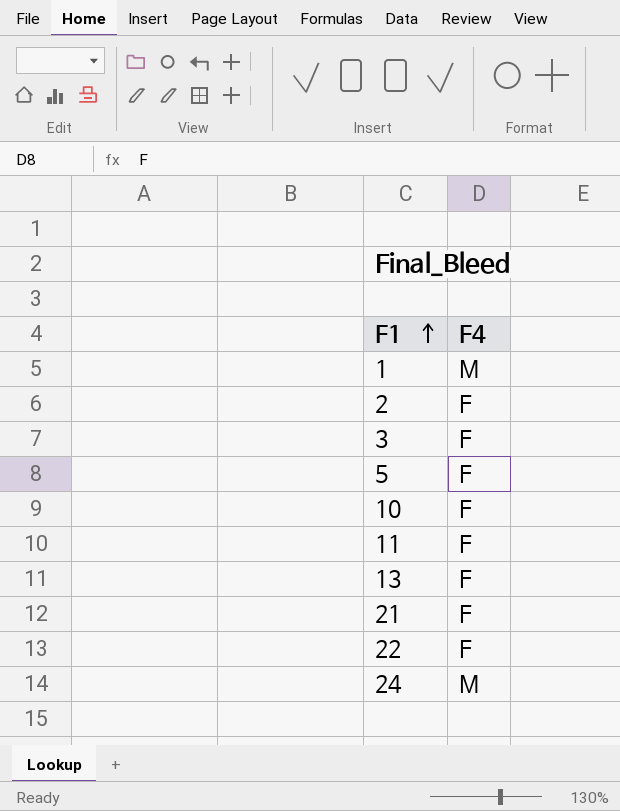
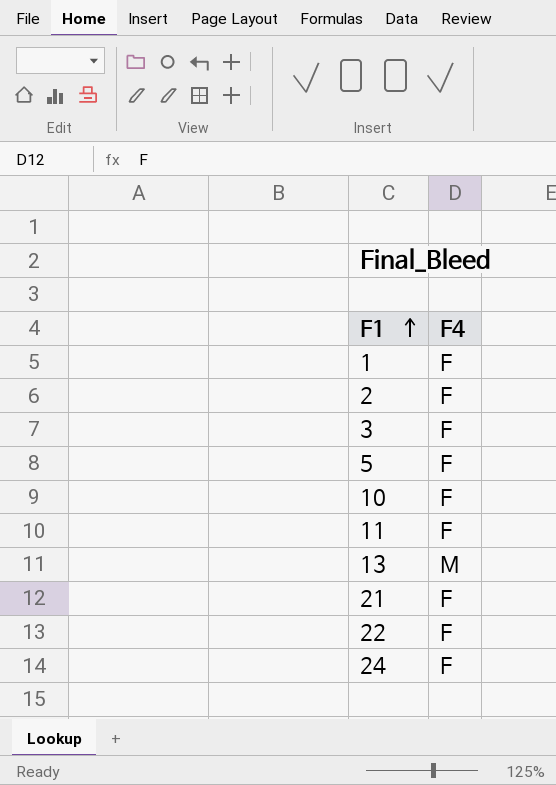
1 | F4: M -> F
13 | F4: F -> M
24 | F4: M -> F

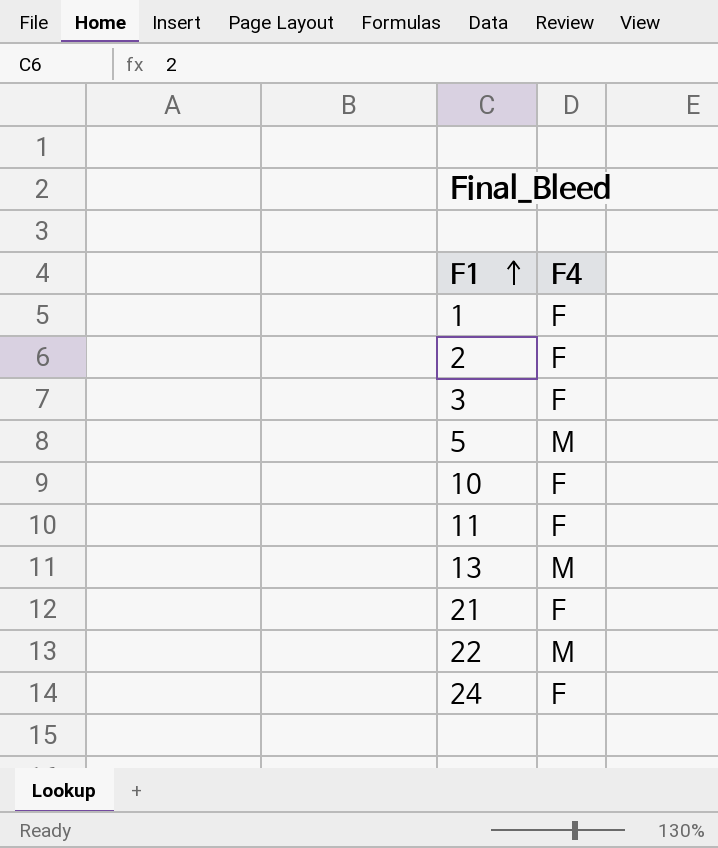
5 | F4: F -> M
22 | F4: F -> M

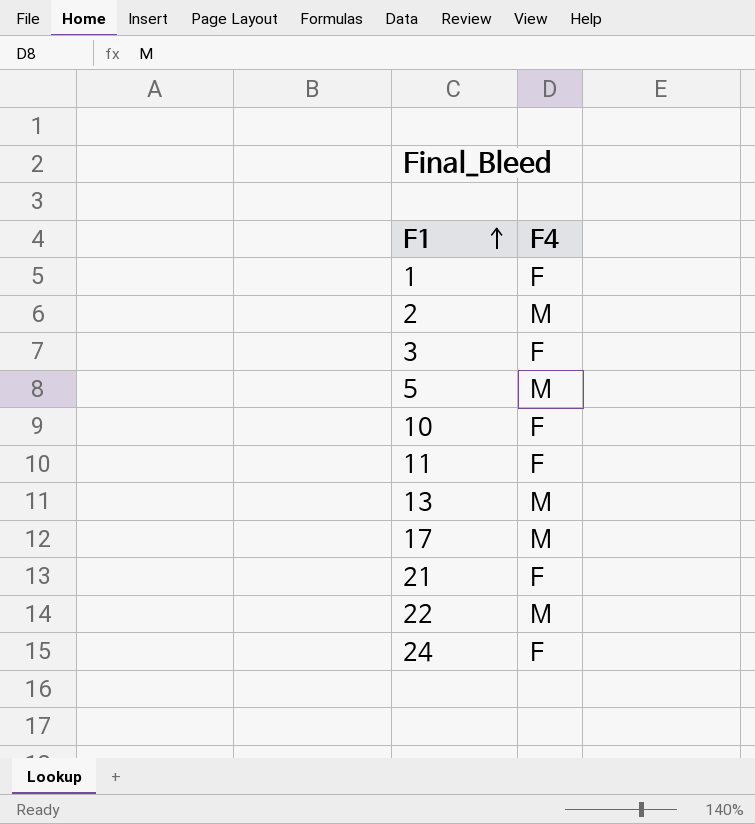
2 | F4: F -> M
row 17: none -> M

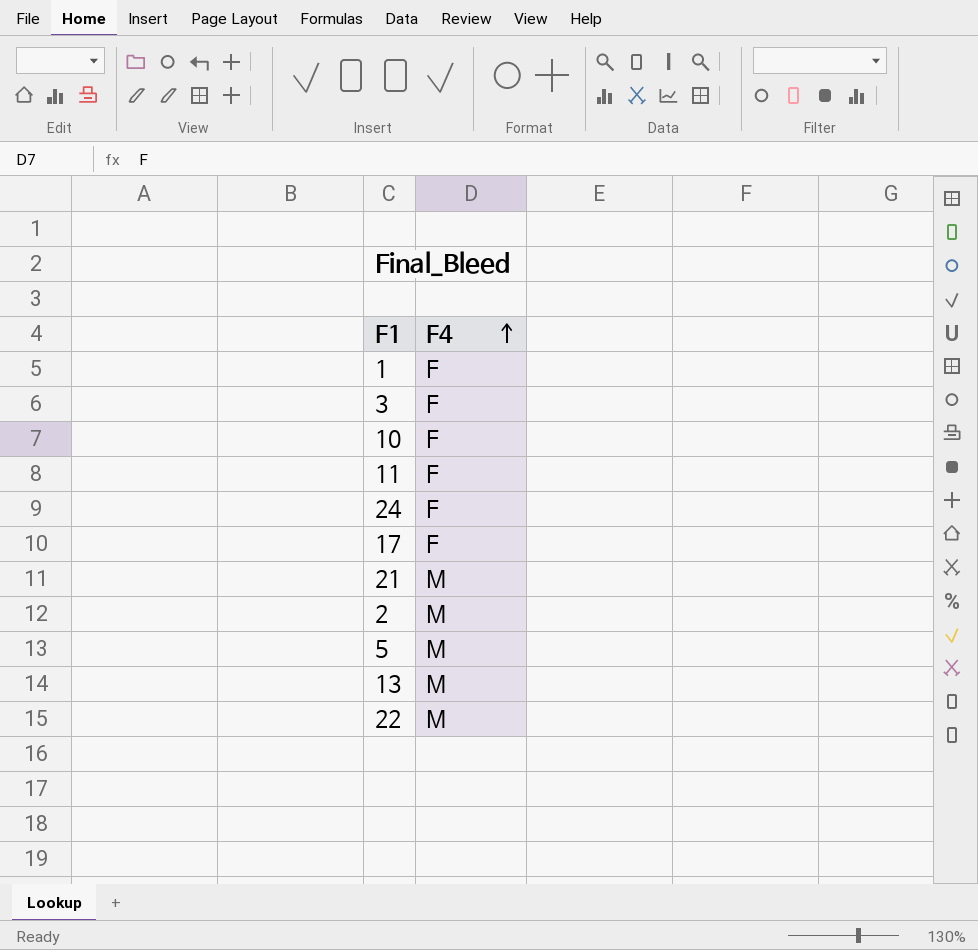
row order: F1 ascending -> F4 ascending
17 | F4: M -> F
21 | F4: F -> M

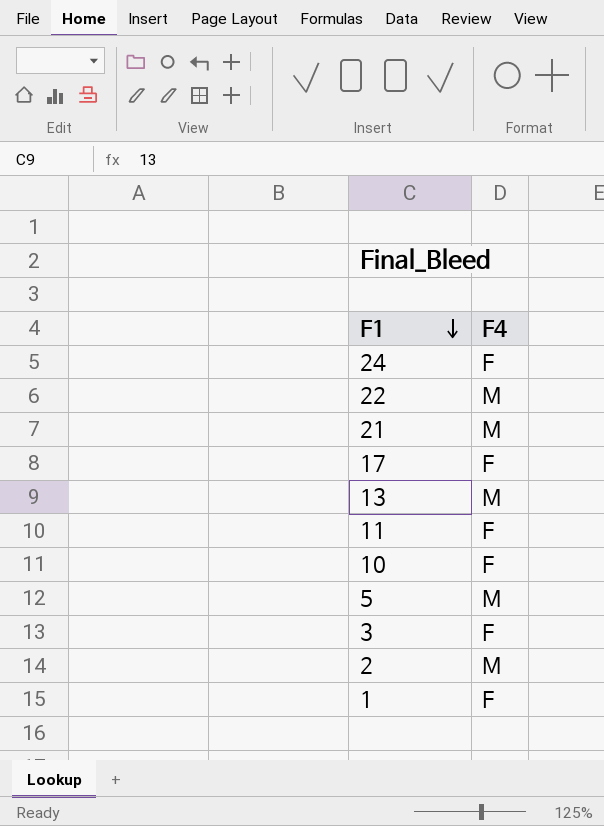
row order: F4 ascending -> F1 descending

